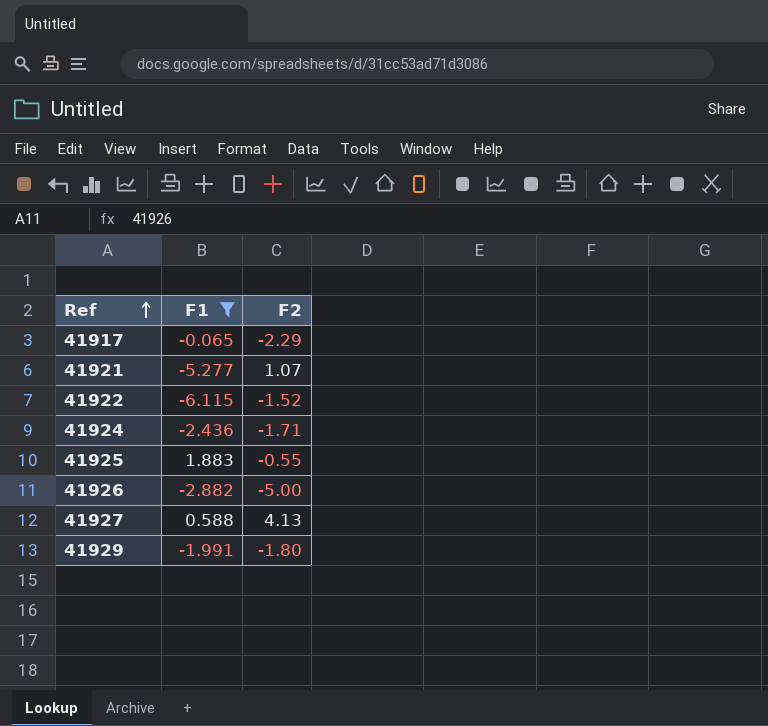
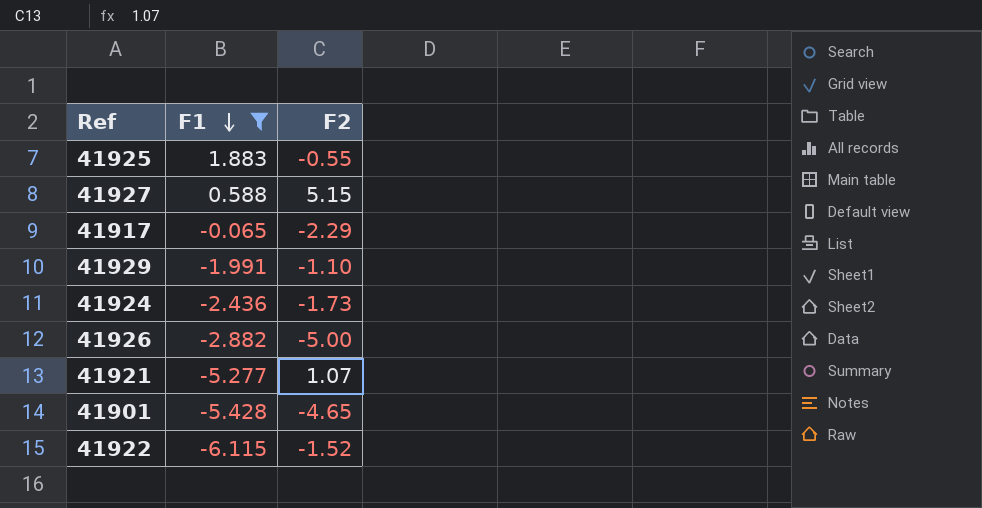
row order: Ref ascending -> F1 descending
41927 | F2: 4.13 -> 5.15
41929 | F2: -1.80 -> -1.10
41924 | F2: -1.71 -> -1.73
row 41901: none -> -5.428 | -4.65

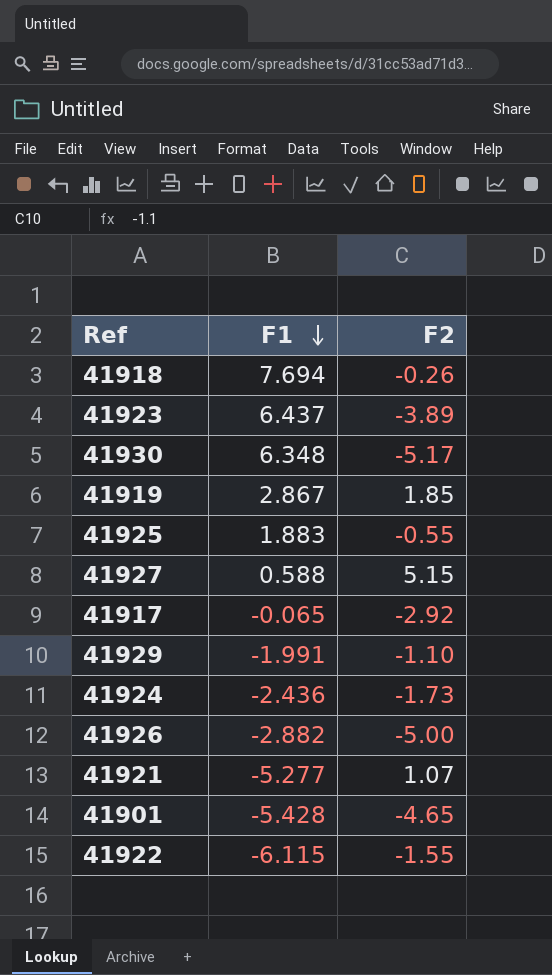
filter: F1 <= 1.883 -> none
41917 | F2: -2.29 -> -2.92
41922 | F2: -1.52 -> -1.55

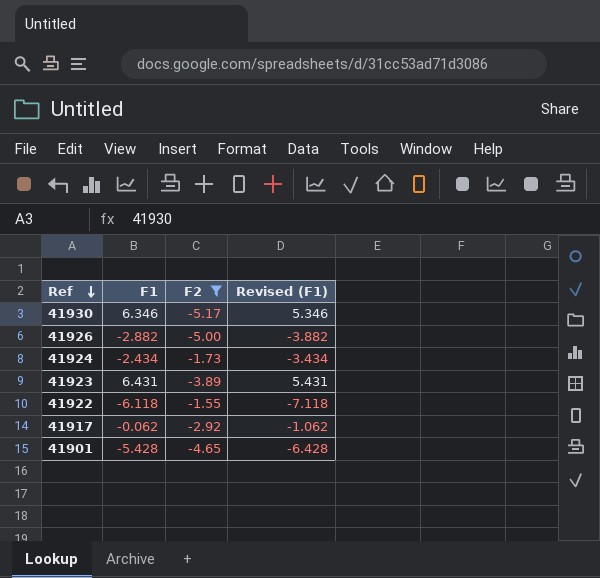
filter: none -> F2 <= -1.55
row order: F1 descending -> Ref descending
column Revised (F1) | formula: none -> [F1] - 1
41930 | F1: 6.348 -> 6.346
41924 | F1: -2.436 -> -2.434
41923 | F1: 6.437 -> 6.431
41922 | F1: -6.115 -> -6.118
41917 | F1: -0.065 -> -0.062

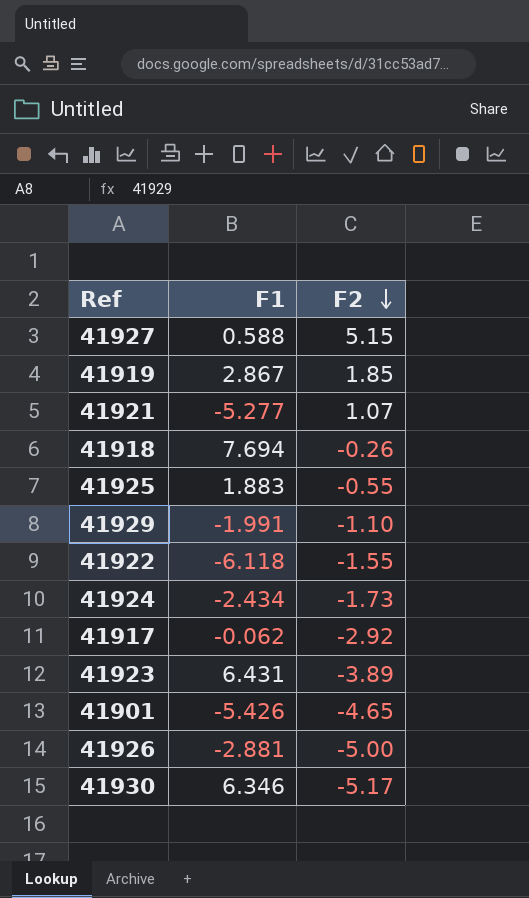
filter: F2 <= -1.55 -> none
row order: Ref descending -> F2 descending
column Revised (F1) | formula: [F1] - 1 -> none
41901 | F1: -5.428 -> -5.426
41926 | F1: -2.882 -> -2.881

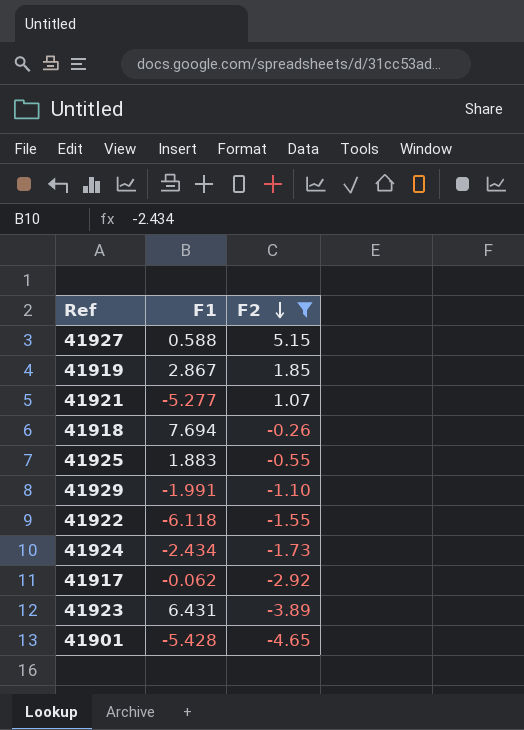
filter: none -> F2 >= -4.65
41901 | F1: -5.426 -> -5.428

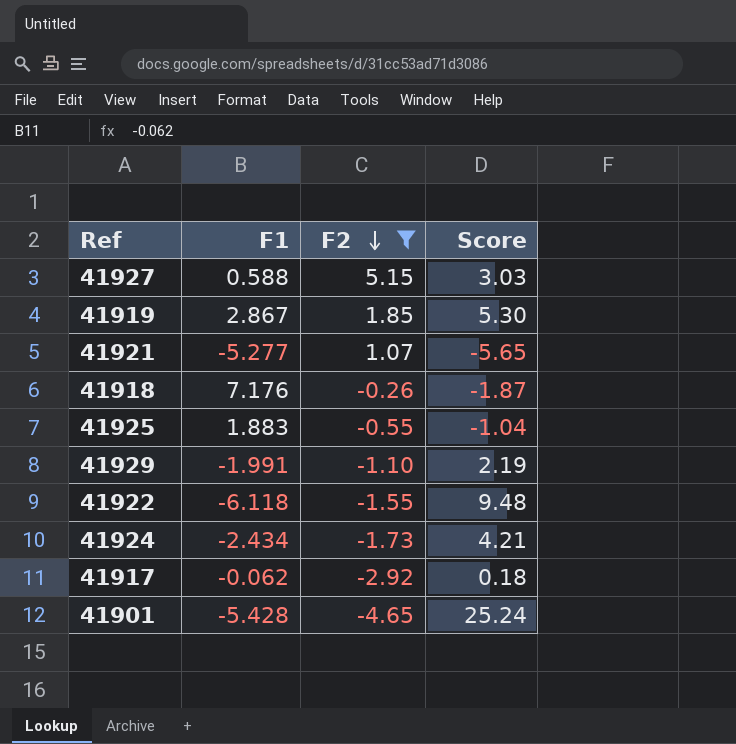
column Score | formula: none -> [F1] * [F2]
row 41923: 6.431 | -3.89 -> none
41918 | F1: 7.694 -> 7.176

